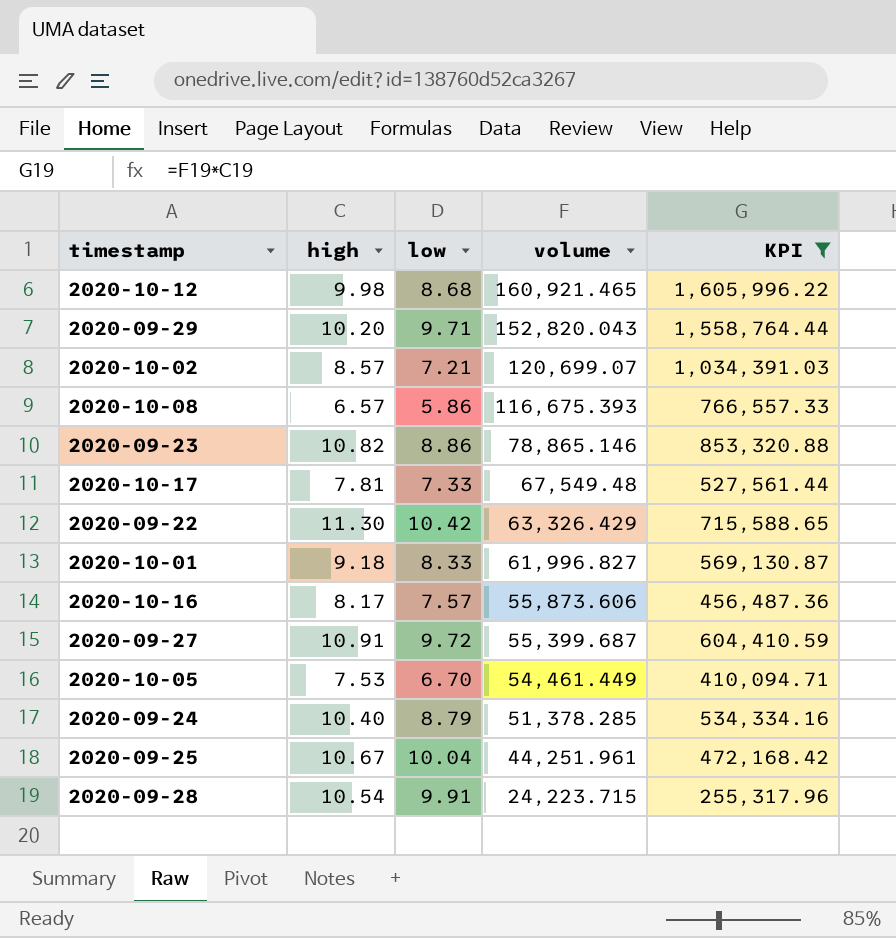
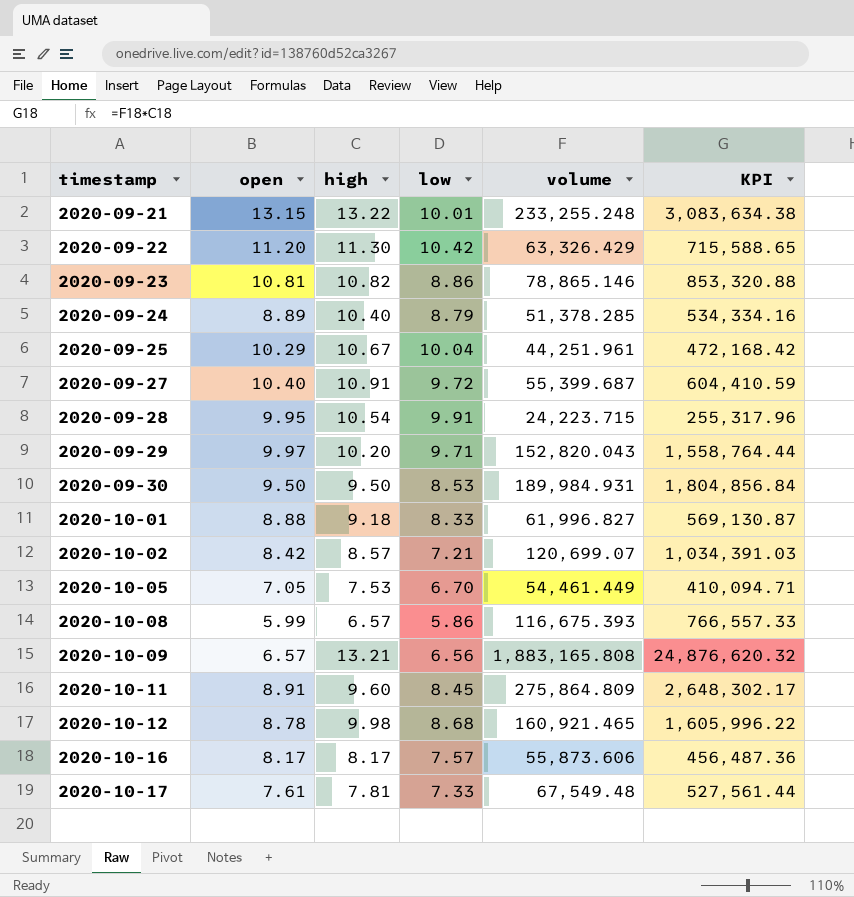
filter: KPI <= 1,605,996.22 -> none
row order: volume descending -> timestamp ascending
column open | position: none -> 2

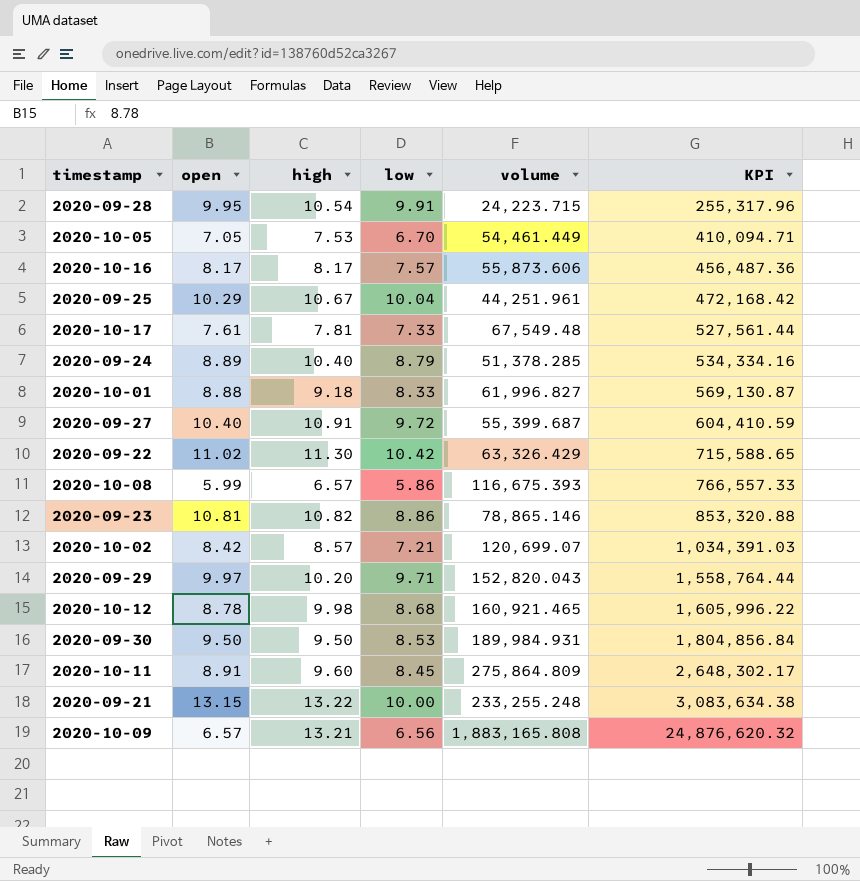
row order: timestamp ascending -> KPI ascending
2020-09-22 | open: 11.20 -> 11.02
2020-09-21 | low: 10.01 -> 10.00

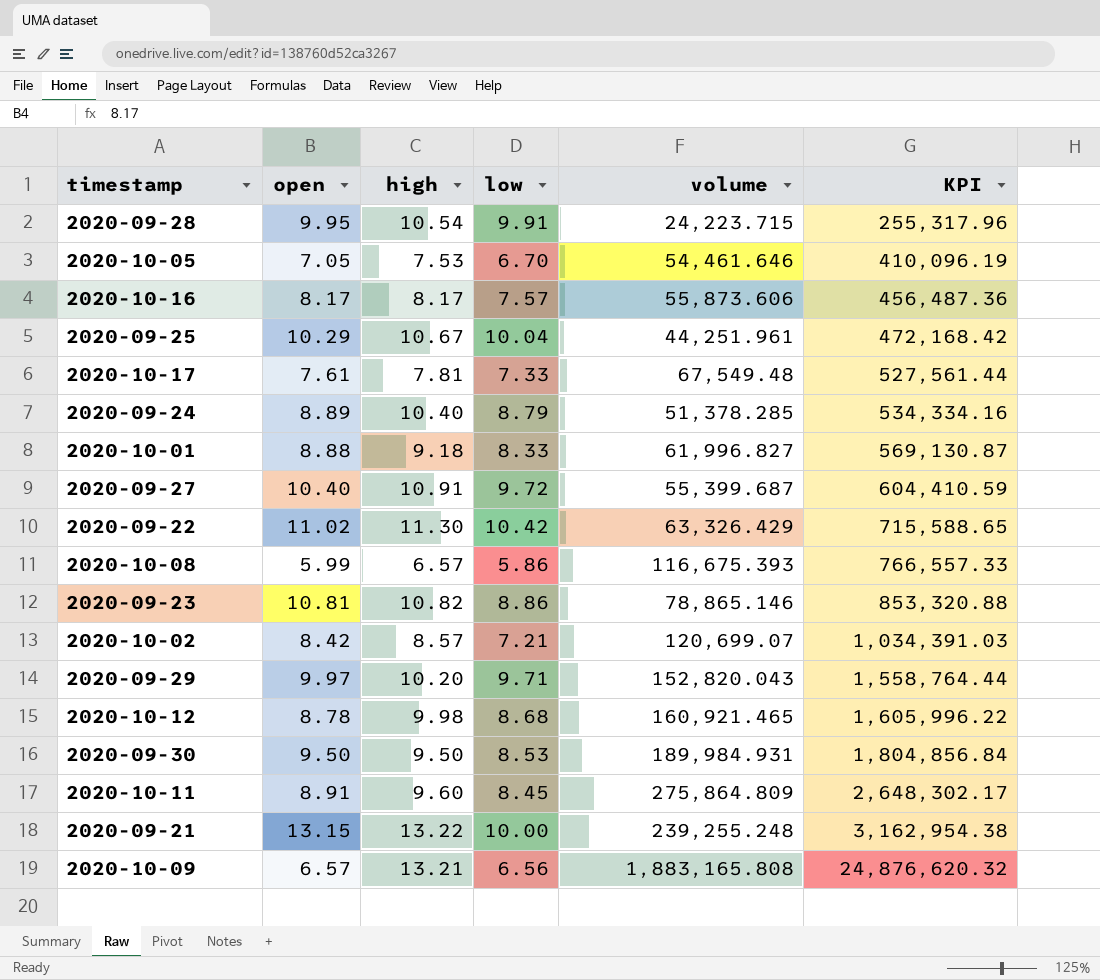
2020-10-05 | volume: 54,461.449 -> 54,461.646
2020-10-05 | KPI: 410,094.71 -> 410,096.19
2020-09-21 | volume: 233,255.248 -> 239,255.248
2020-09-21 | KPI: 3,083,634.38 -> 3,162,954.38

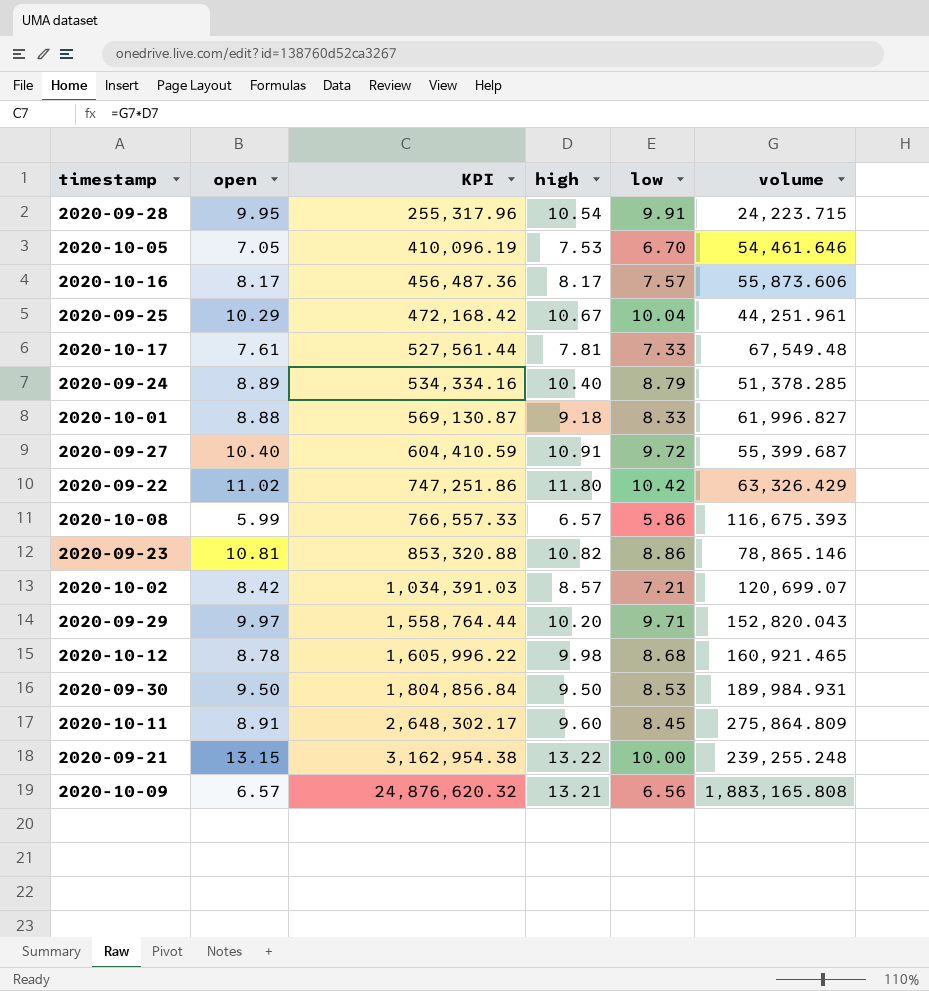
column KPI | position: 6 -> 3
2020-09-22 | KPI: 715,588.65 -> 747,251.86
2020-09-22 | high: 11.30 -> 11.80

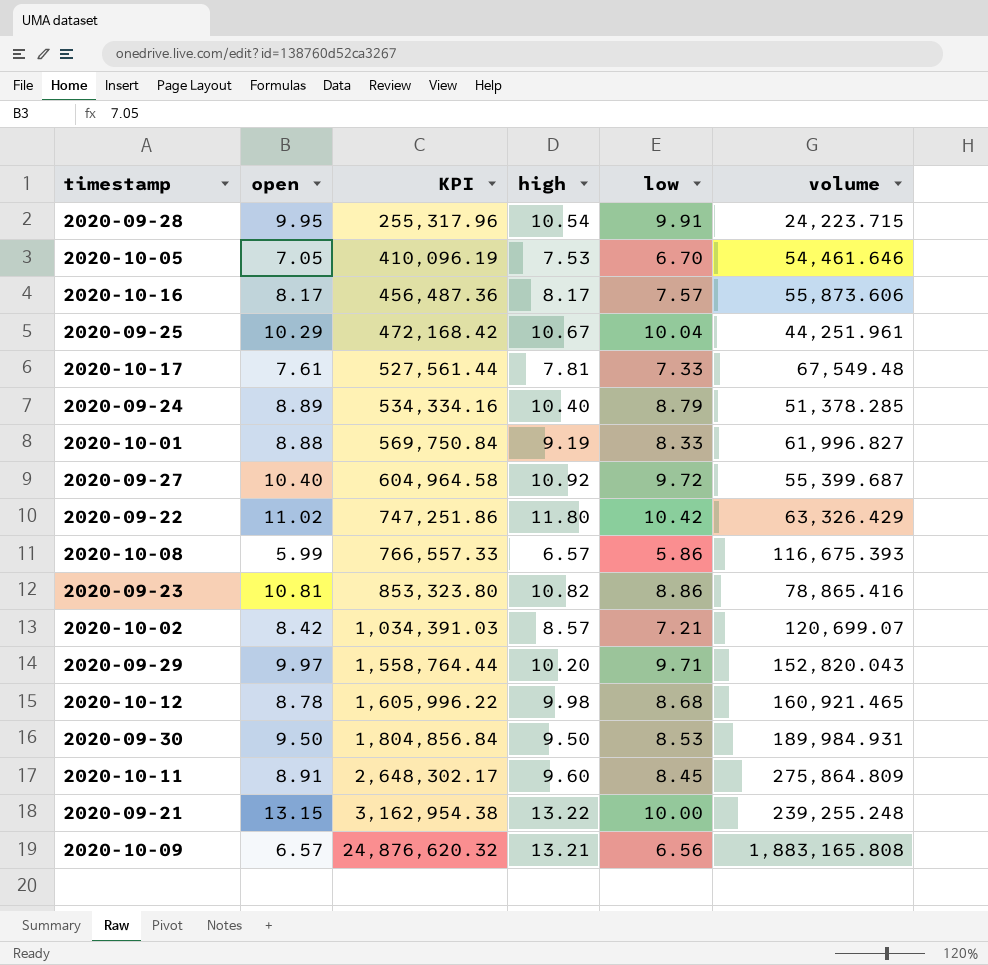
2020-10-01 | KPI: 569,130.87 -> 569,750.84
2020-10-01 | high: 9.18 -> 9.19
2020-09-27 | KPI: 604,410.59 -> 604,964.58
2020-09-27 | high: 10.91 -> 10.92
2020-09-23 | KPI: 853,320.88 -> 853,323.80
2020-09-23 | volume: 78,865.146 -> 78,865.416

